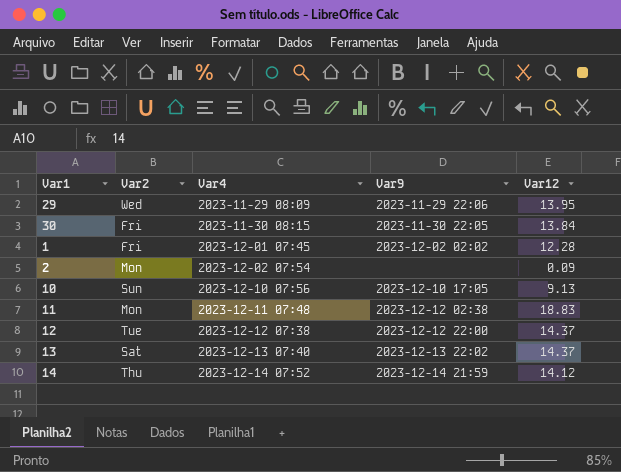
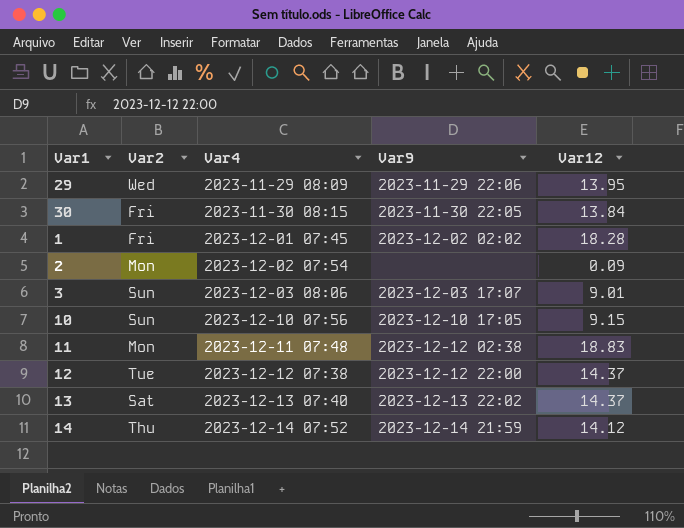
1 | Var12: 12.28 -> 18.28
row 3: none -> Sun | 2023-12-03 08:06 | 2023-12-03 17:07 | 9.01
10 | Var12: 9.13 -> 9.15

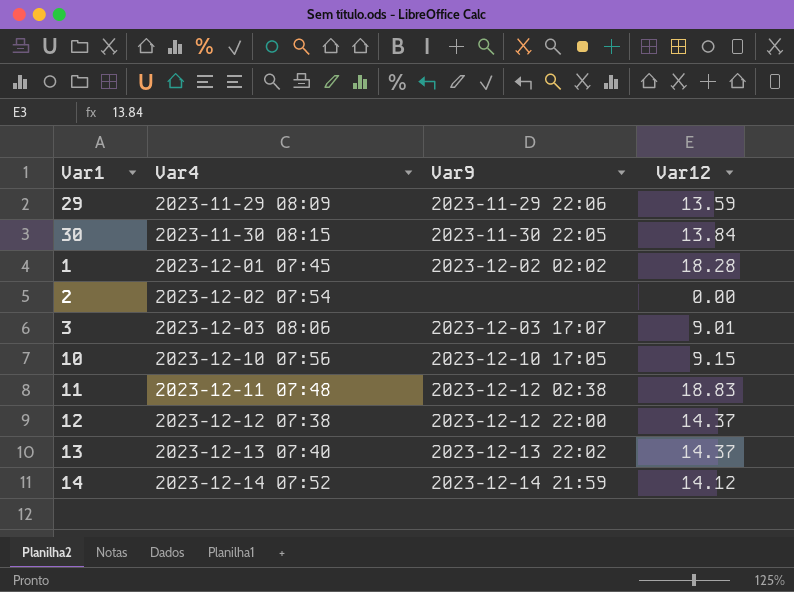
column Var2 | position: 2 -> none
29 | Var12: 13.95 -> 13.59
2 | Var12: 0.09 -> 0.00

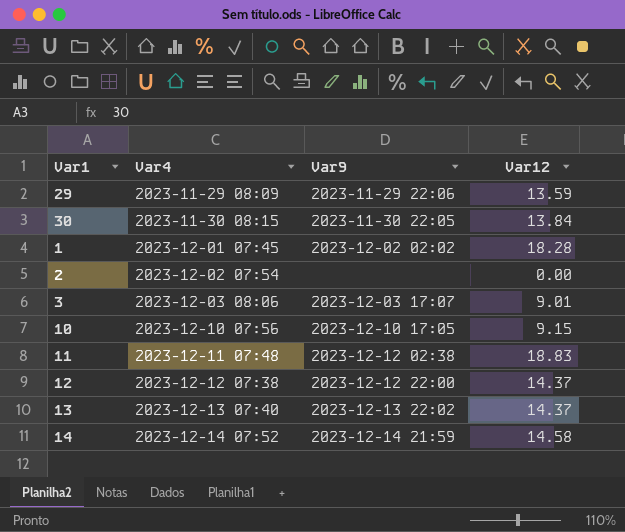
14 | Var12: 14.12 -> 14.58

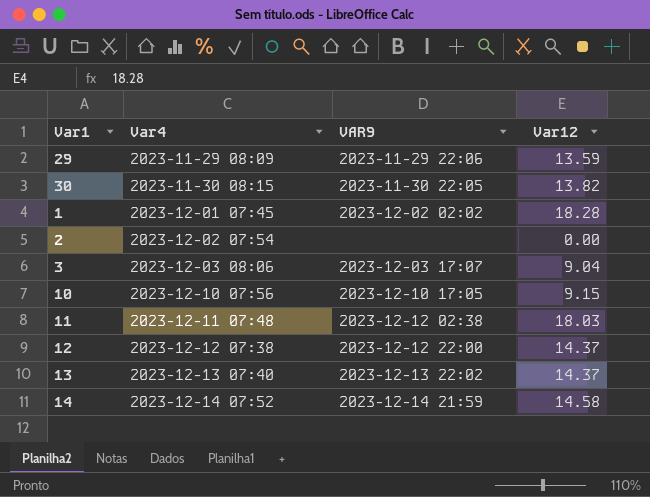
column name: Var9 -> VAR9
30 | Var12: 13.84 -> 13.82
3 | Var12: 9.01 -> 9.04
11 | Var12: 18.83 -> 18.03

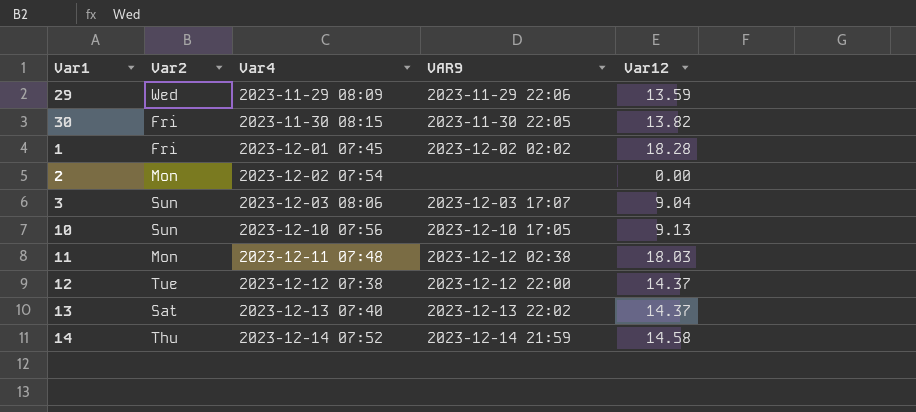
column Var2 | position: none -> 2
10 | Var12: 9.15 -> 9.13

